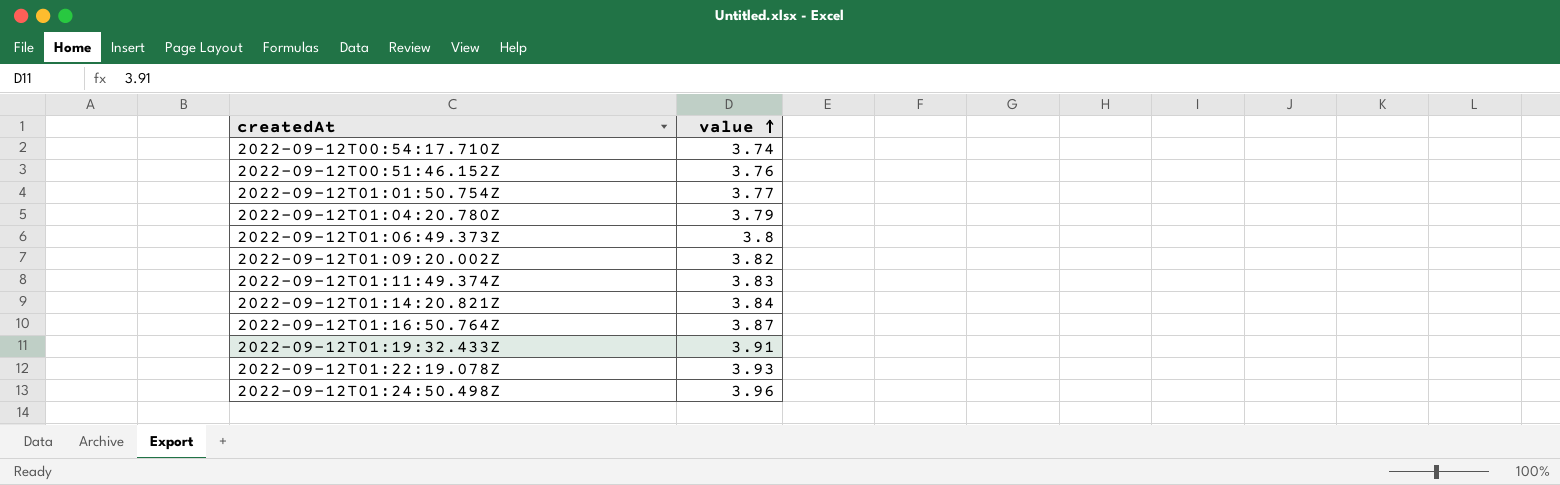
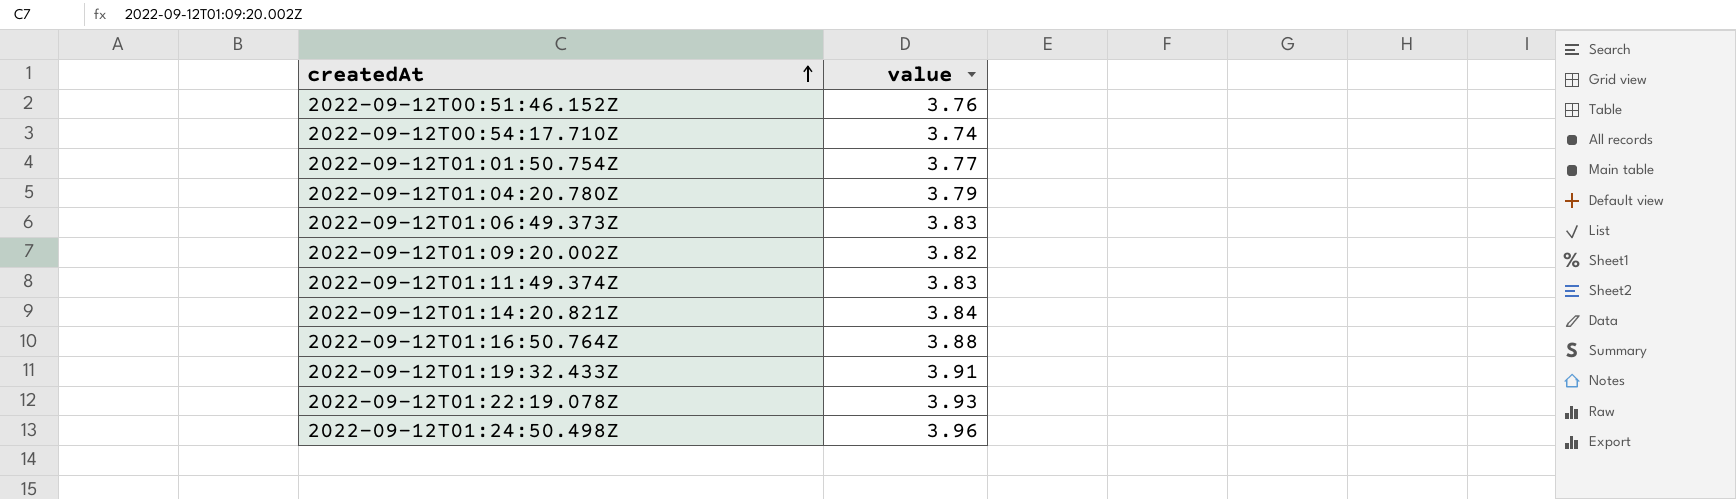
row order: value ascending -> createdAt ascending
2022-09-12T01:06:49.373Z | value: 3.8 -> 3.83
2022-09-12T01:16:50.764Z | value: 3.87 -> 3.88

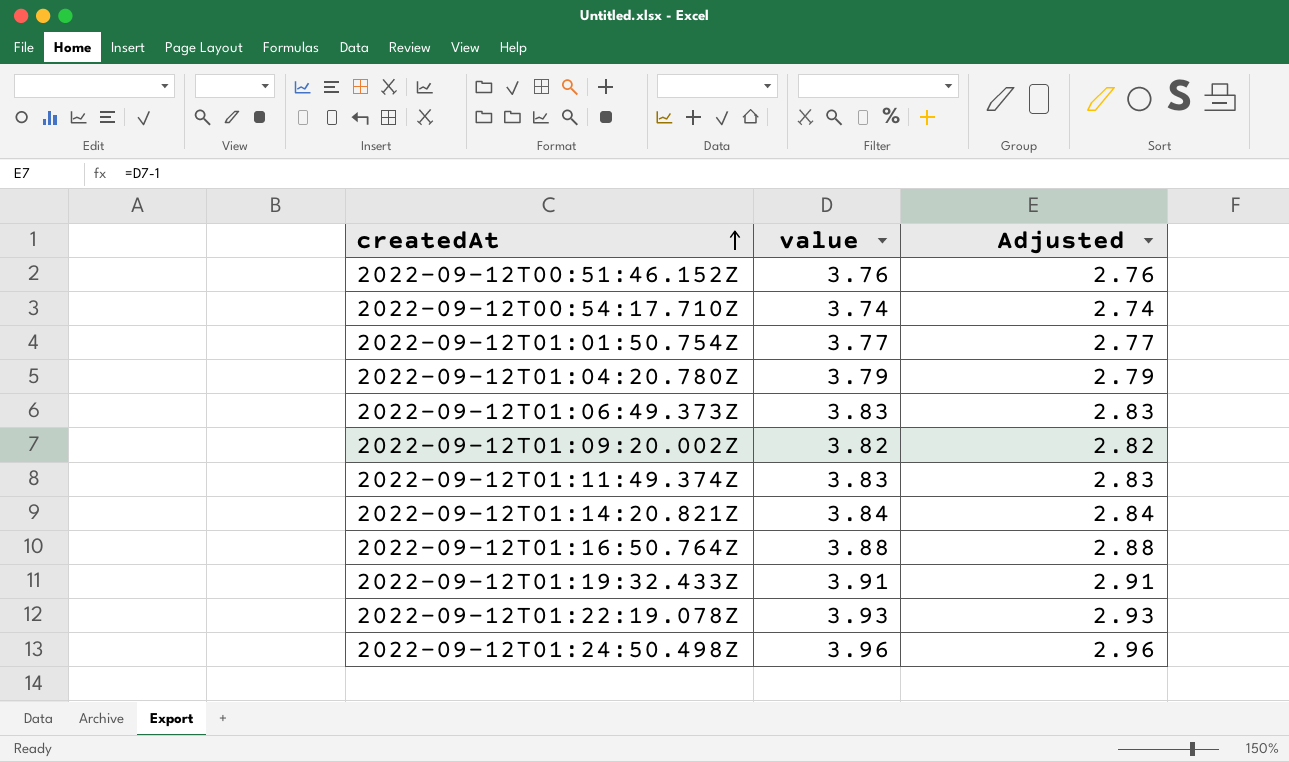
column Adjusted | formula: none -> [value] - 1

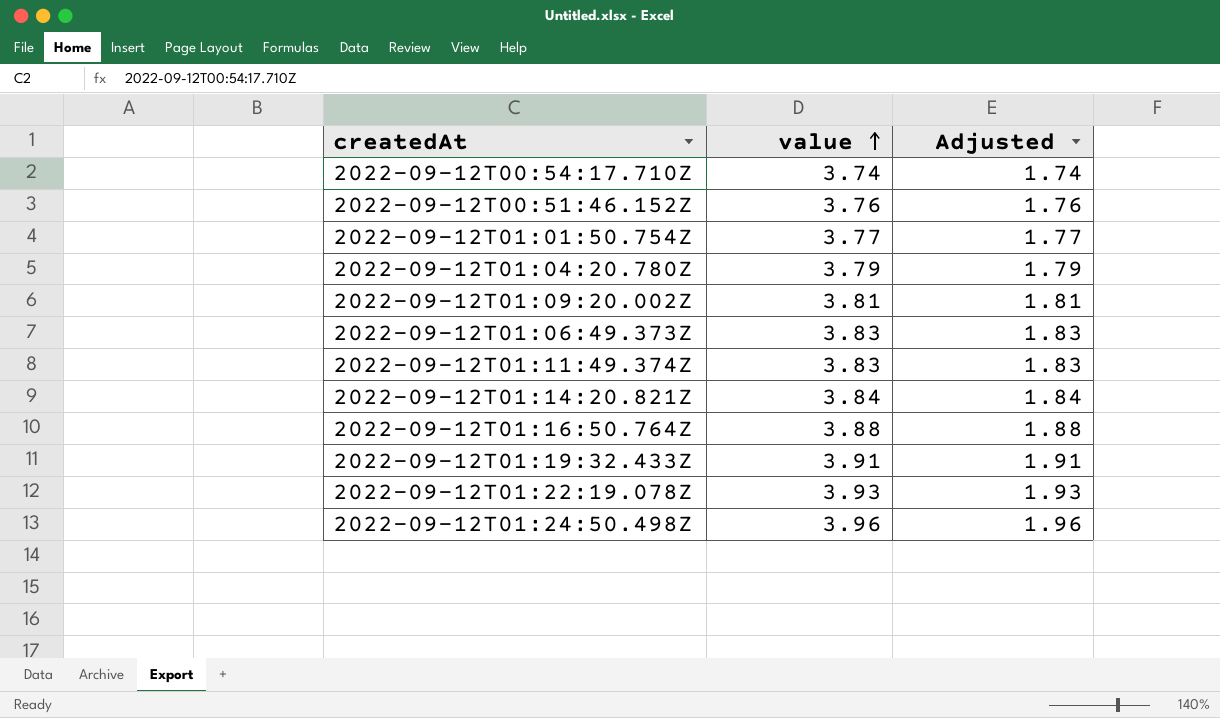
row order: createdAt ascending -> value ascending
column Adjusted | formula: [value] - 1 -> [value] - 2
2022-09-12T01:09:20.002Z | value: 3.82 -> 3.81

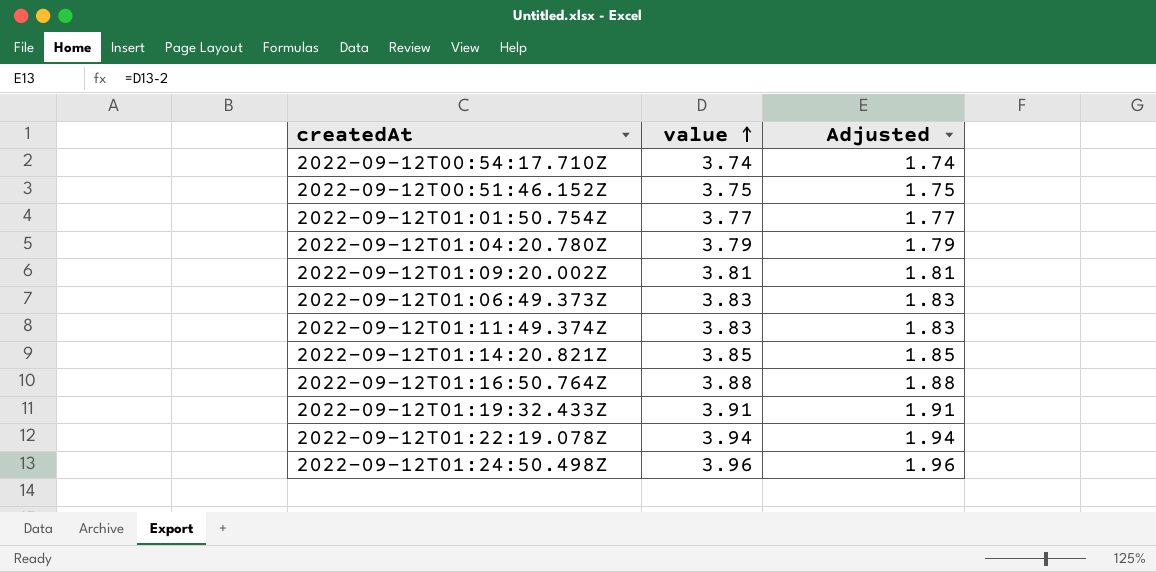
2022-09-12T00:51:46.152Z | value: 3.76 -> 3.75
2022-09-12T00:51:46.152Z | Adjusted: 1.76 -> 1.75
2022-09-12T01:14:20.821Z | value: 3.84 -> 3.85
2022-09-12T01:14:20.821Z | Adjusted: 1.84 -> 1.85
2022-09-12T01:22:19.078Z | value: 3.93 -> 3.94
2022-09-12T01:22:19.078Z | Adjusted: 1.93 -> 1.94

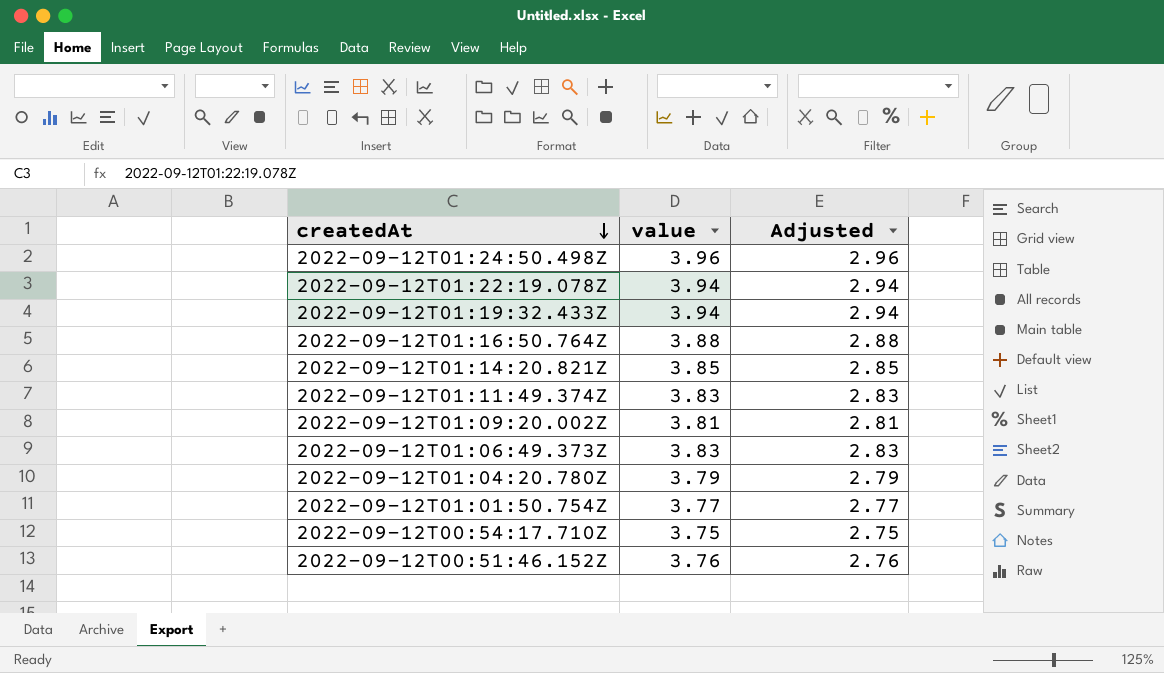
row order: value ascending -> createdAt descending
column Adjusted | formula: [value] - 2 -> [value] - 1
2022-09-12T01:19:32.433Z | value: 3.91 -> 3.94
2022-09-12T00:54:17.710Z | value: 3.74 -> 3.75
2022-09-12T00:51:46.152Z | value: 3.75 -> 3.76

